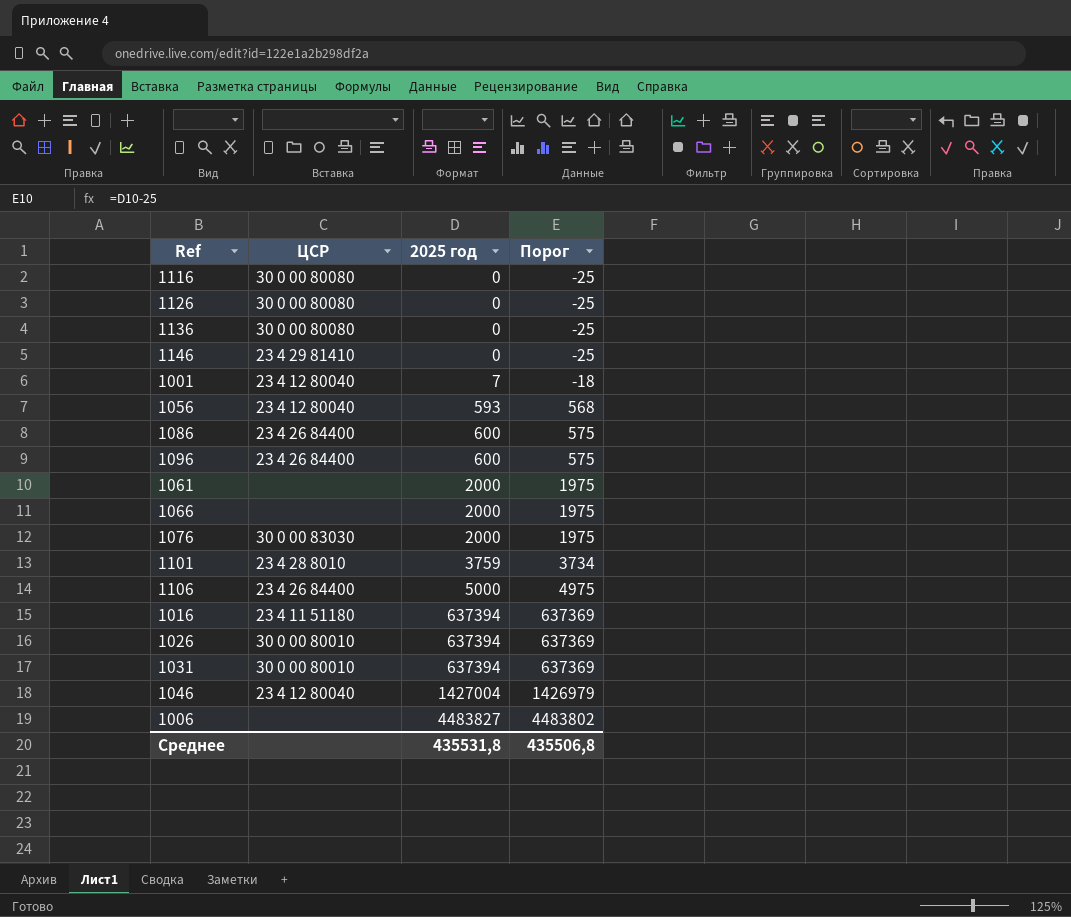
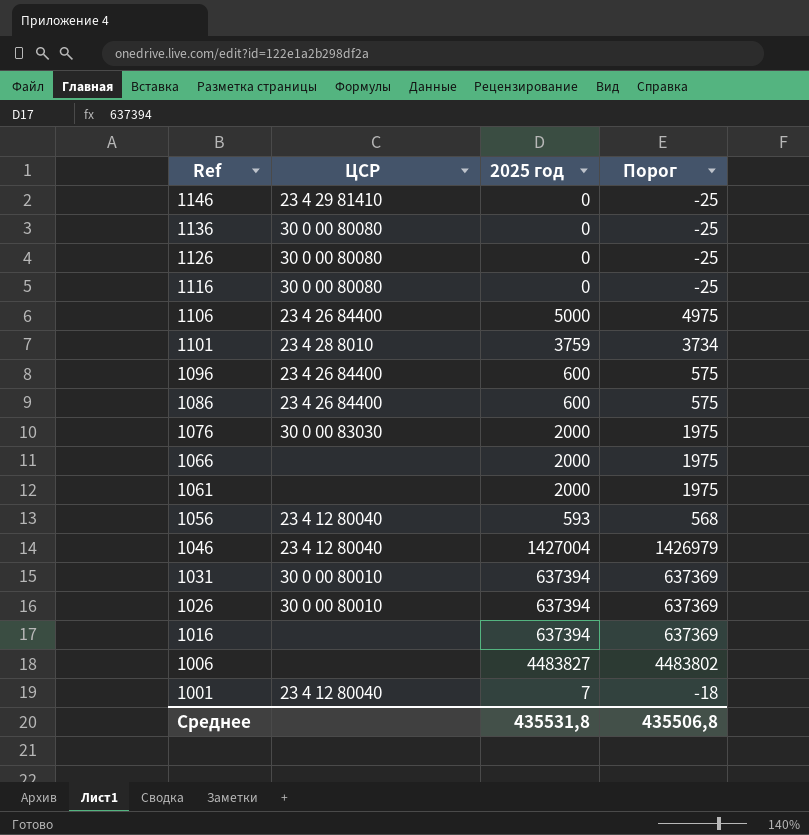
row order: 2025 год ascending -> Ref descending
1016 | ЦСР: 23 4 11 51180 -> none

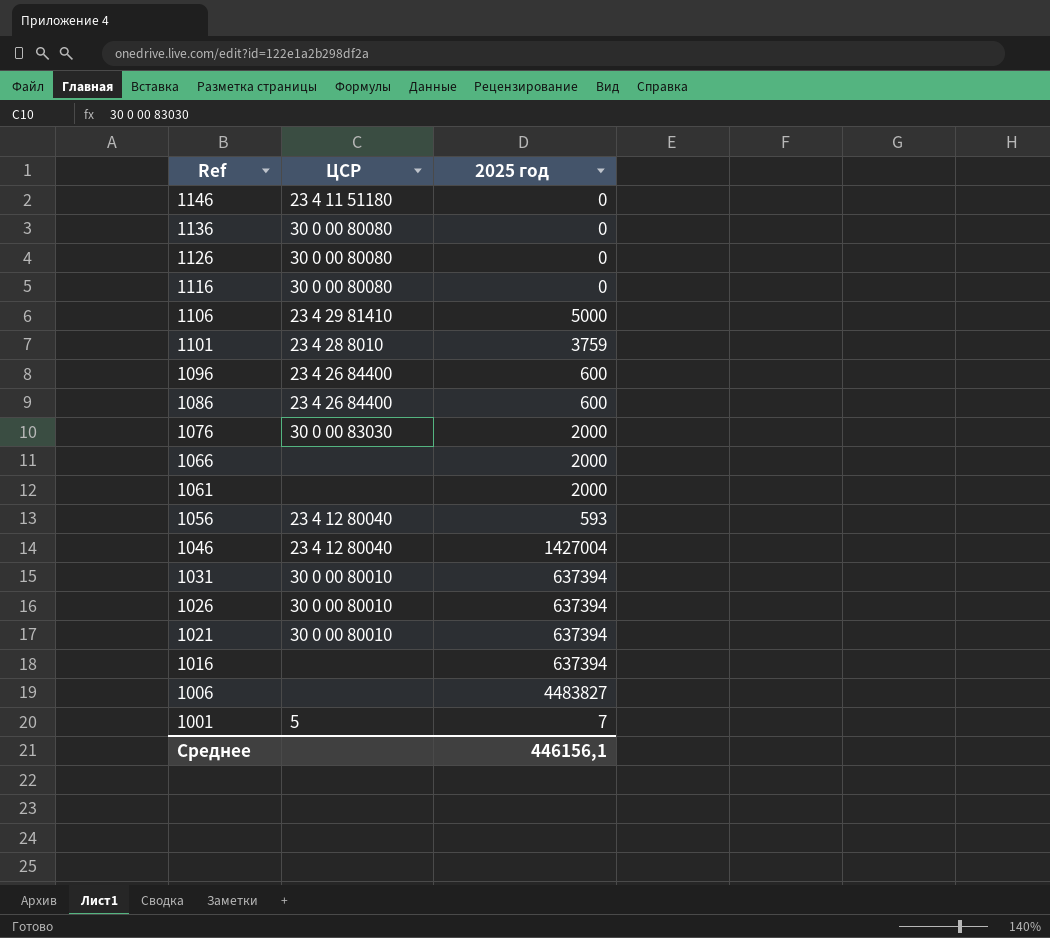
column Порог | formula: [2025 год] - 25 -> none
1146 | ЦСР: 23 4 29 81410 -> 23 4 11 51180
1106 | ЦСР: 23 4 26 84400 -> 23 4 29 81410
row 1021: none -> 30 0 00 80010 | 637394
1001 | ЦСР: 23 4 12 80040 -> 5
Среднее | 2025 год: 435531,8 -> 446156,1

